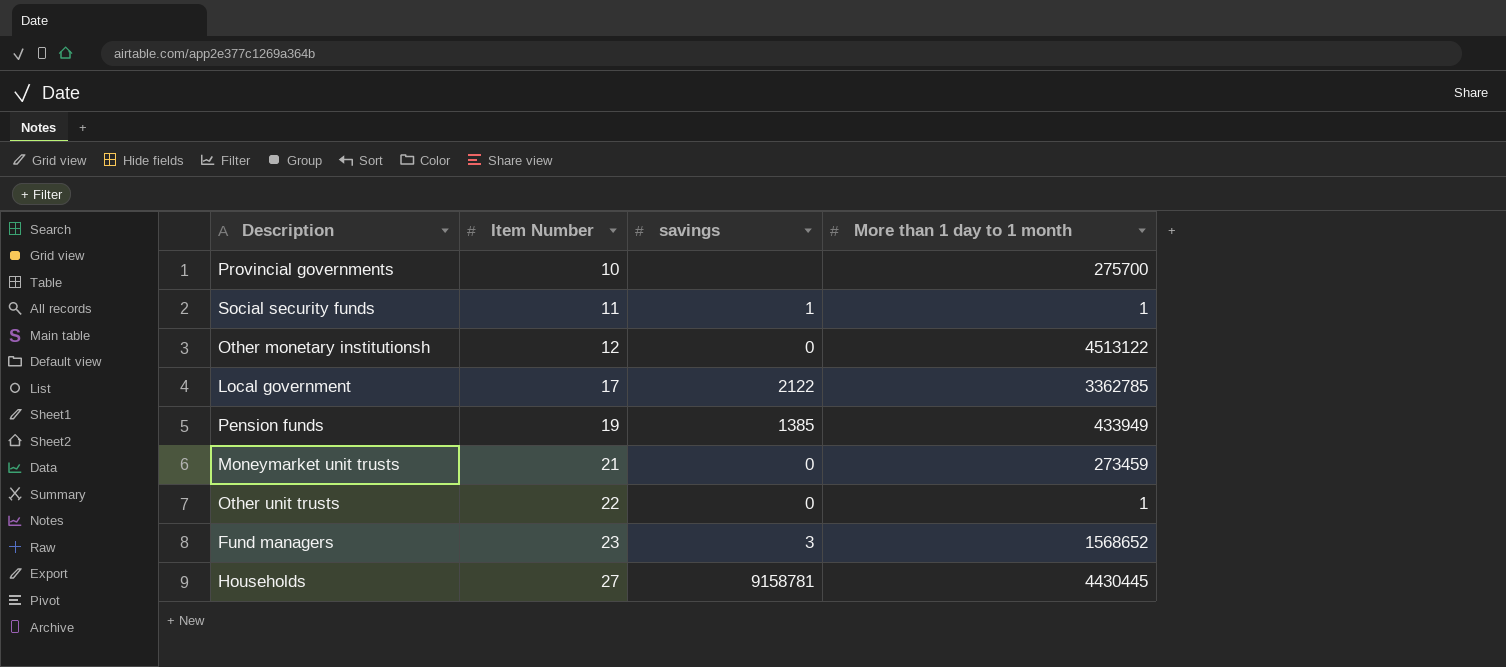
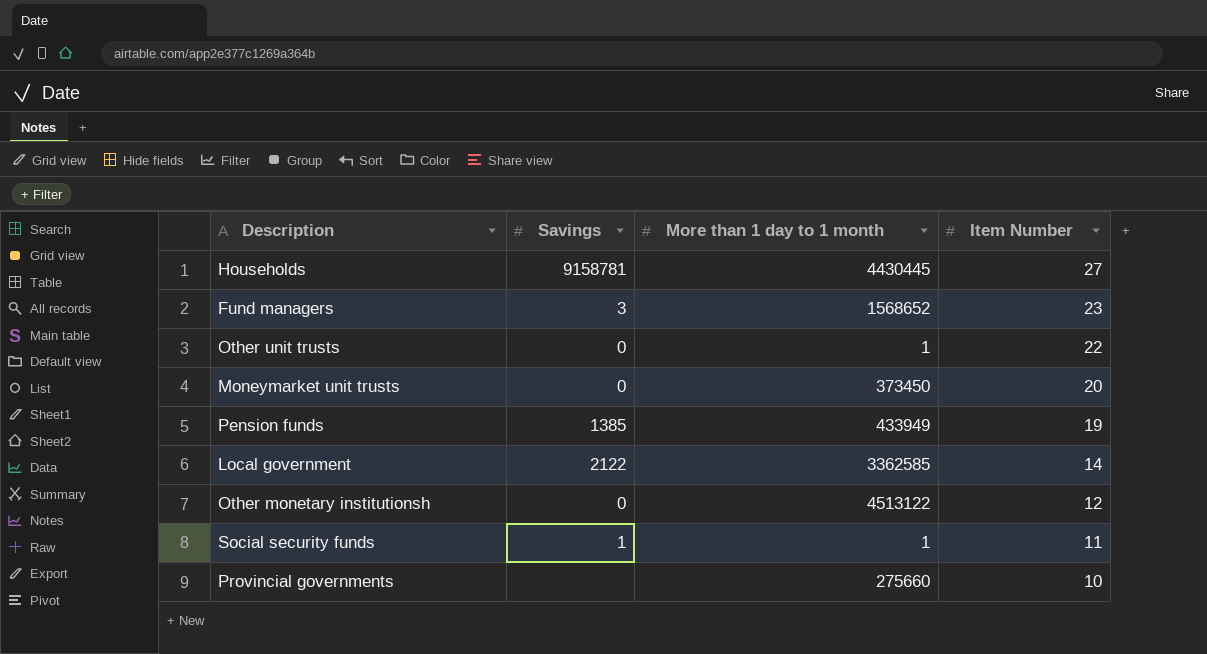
row order: Item Number ascending -> Item Number descending
column name: savings -> Savings
column Item Number | position: 2 -> 4
Moneymarket unit trusts | More than 1 day to 1 month: 273459 -> 373450
Moneymarket unit trusts | Item Number: 21 -> 20
Local government | More than 1 day to 1 month: 3362785 -> 3362585
Local government | Item Number: 17 -> 14
Provincial governments | More than 1 day to 1 month: 275700 -> 275660

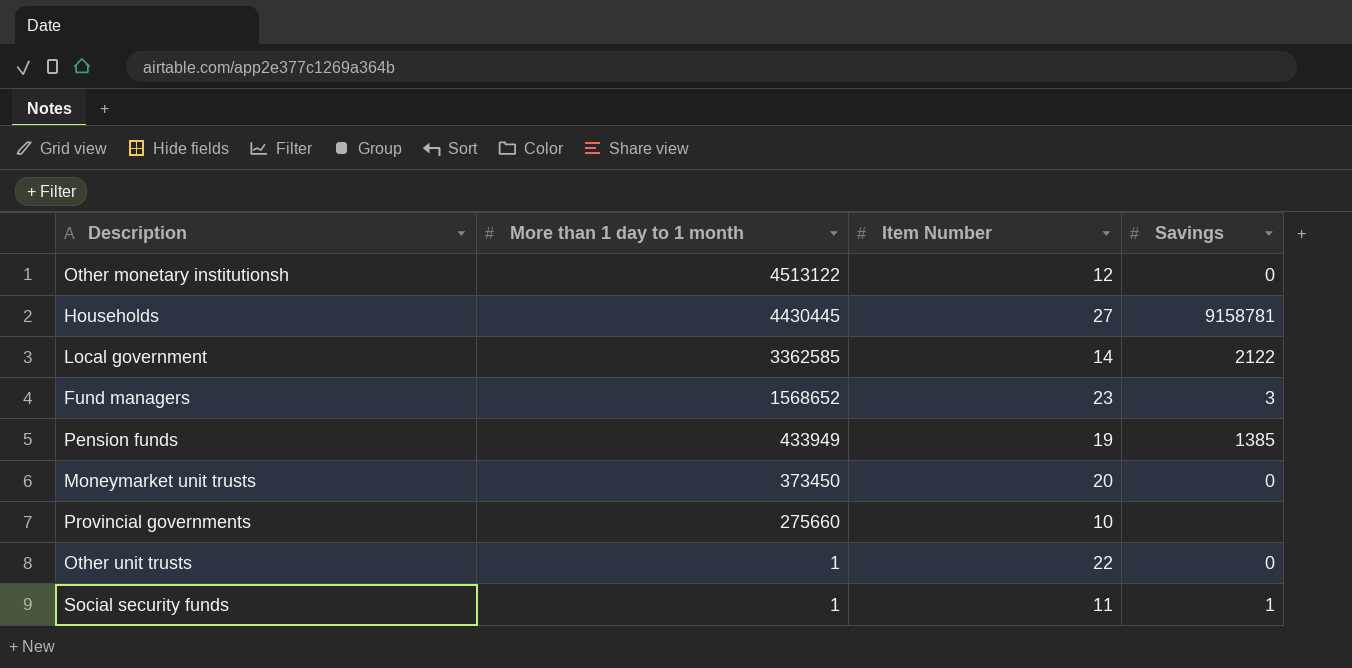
row order: Item Number descending -> More than 1 day to 1 month descending
column Savings | position: 2 -> 4

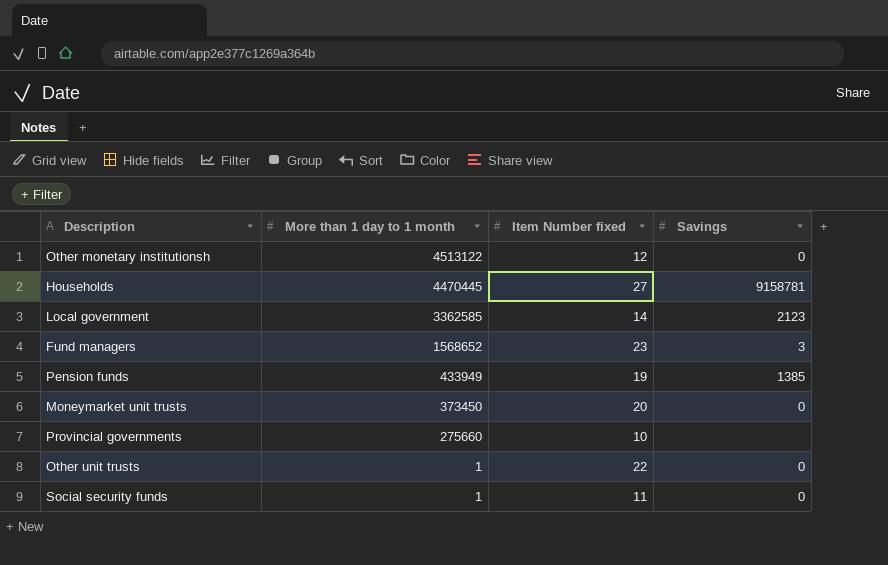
column name: Item Number -> Item Number fixed
Households | More than 1 day to 1 month: 4430445 -> 4470445
Local government | Savings: 2122 -> 2123
Social security funds | Savings: 1 -> 0

